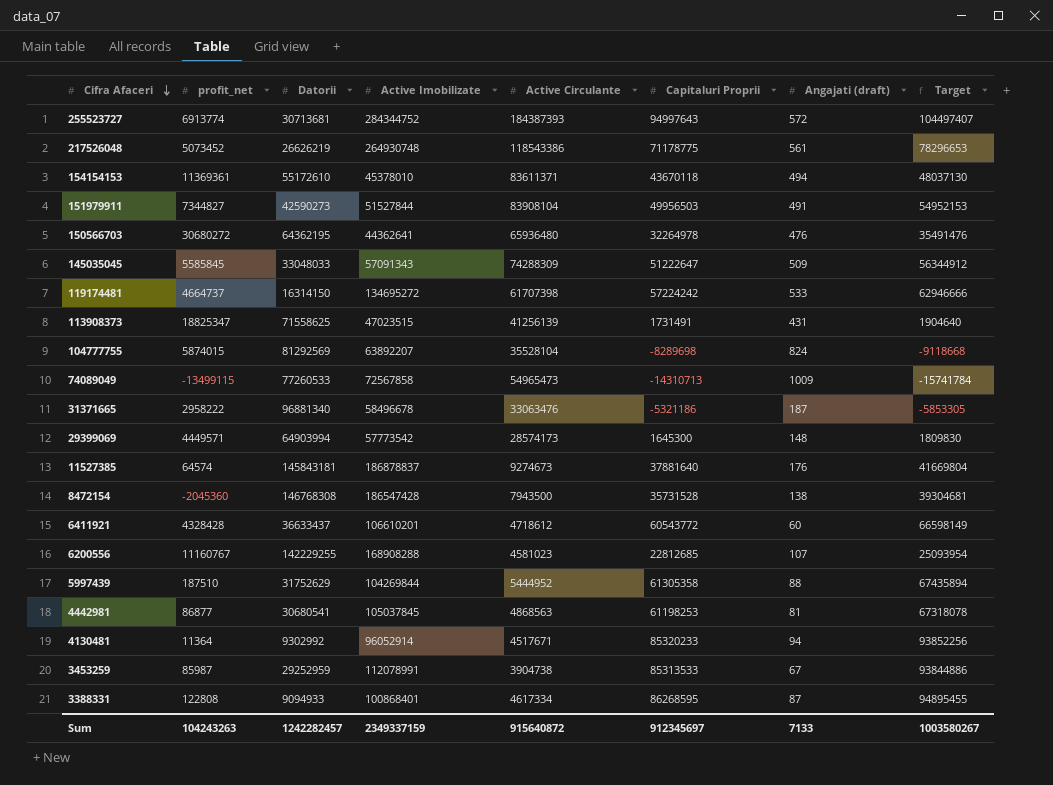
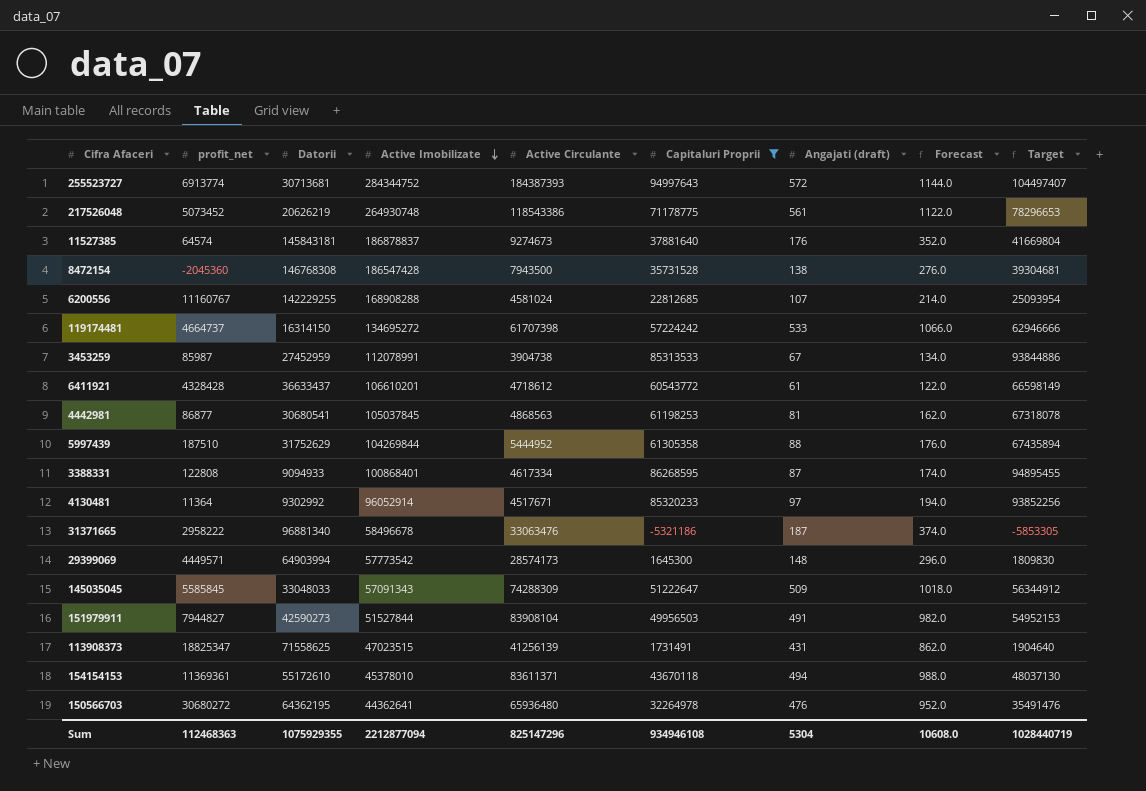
filter: none -> Capitaluri Proprii >= -5321186
row order: Cifra Afaceri descending -> Active Imobilizate descending
column Forecast | formula: none -> [Angajati (draft)] * 2
217526048 | Datorii: 26626219 -> 20626219
6200556 | Active Circulante: 4581023 -> 4581024
3453259 | Datorii: 29252959 -> 27452959
6411921 | Angajati (draft): 60 -> 61
4130481 | Angajati (draft): 94 -> 97
151979911 | profit_net: 7344827 -> 7944827
Sum | profit_net: 104243263 -> 112468363
Sum | Datorii: 1242282457 -> 1075929355
Sum | Active Imobilizate: 2349337159 -> 2212877094
Sum | Active Circulante: 915640872 -> 825147296
Sum | Capitaluri Proprii: 912345697 -> 934946108
Sum | Angajati (draft): 7133 -> 5304
Sum | Target: 1003580267 -> 1028440719

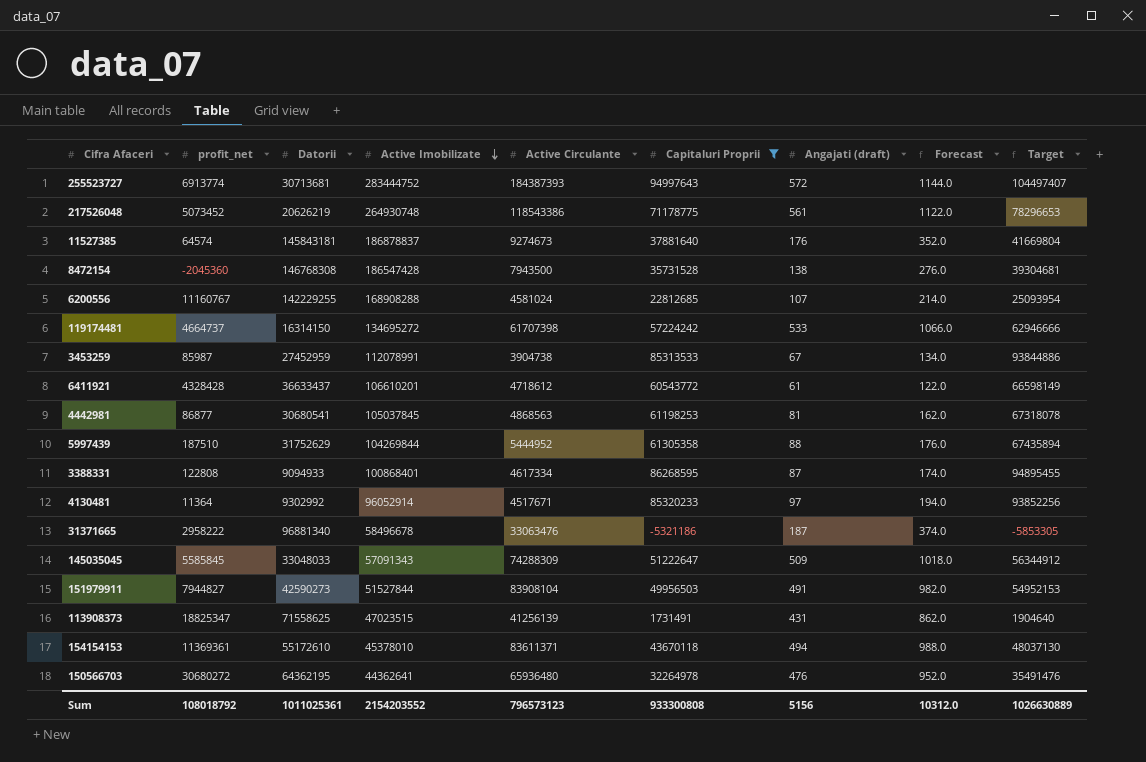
row 29399069: 4449571 | 64903994 | 57773542 | 28574173 | 1645300 | 148 | 296.0 | 1809830 -> none
255523727 | Active Imobilizate: 284344752 -> 283444752
Sum | profit_net: 112468363 -> 108018792
Sum | Datorii: 1075929355 -> 1011025361
Sum | Active Imobilizate: 2212877094 -> 2154203552
Sum | Active Circulante: 825147296 -> 796573123
Sum | Capitaluri Proprii: 934946108 -> 933300808
Sum | Angajati (draft): 5304 -> 5156
Sum | Forecast: 10608.0 -> 10312.0
Sum | Target: 1028440719 -> 1026630889

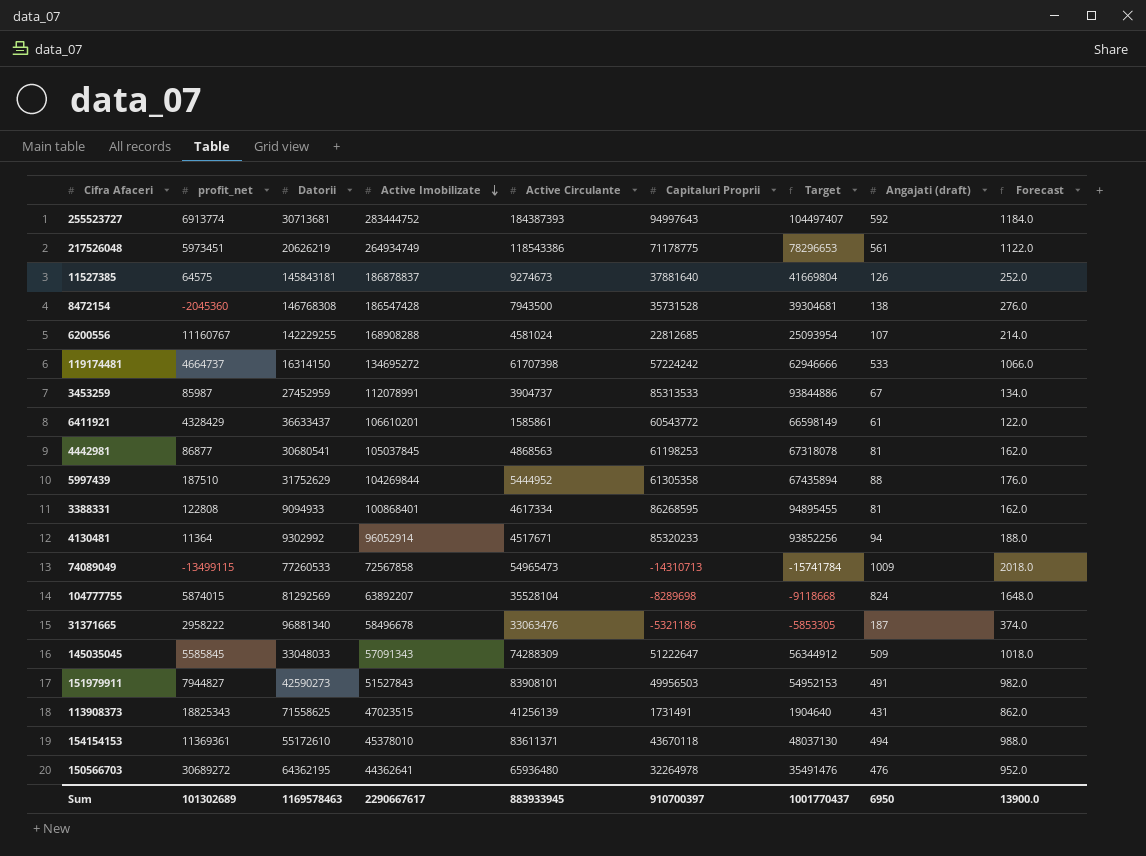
filter: Capitaluri Proprii >= -5321186 -> none
column Target | position: 9 -> 7
255523727 | Angajati (draft): 572 -> 592
255523727 | Forecast: 1144.0 -> 1184.0
217526048 | profit_net: 5073452 -> 5973451
217526048 | Active Imobilizate: 264930748 -> 264934749
11527385 | profit_net: 64574 -> 64575
11527385 | Angajati (draft): 176 -> 126
11527385 | Forecast: 352.0 -> 252.0
3453259 | Active Circulante: 3904738 -> 3904737
6411921 | profit_net: 4328428 -> 4328429
6411921 | Active Circulante: 4718612 -> 1585861
3388331 | Angajati (draft): 87 -> 81
3388331 | Forecast: 174.0 -> 162.0
4130481 | Angajati (draft): 97 -> 94
4130481 | Forecast: 194.0 -> 188.0
151979911 | Active Imobilizate: 51527844 -> 51527843
151979911 | Active Circulante: 83908104 -> 83908101
113908373 | profit_net: 18825347 -> 18825343
150566703 | profit_net: 30680272 -> 30689272
Sum | profit_net: 108018792 -> 101302689
Sum | Datorii: 1011025361 -> 1169578463
Sum | Active Imobilizate: 2154203552 -> 2290667617
Sum | Active Circulante: 796573123 -> 883933945
Sum | Capitaluri Proprii: 933300808 -> 910700397
Sum | Target: 1026630889 -> 1001770437
Sum | Angajati (draft): 5156 -> 6950
Sum | Forecast: 10312.0 -> 13900.0

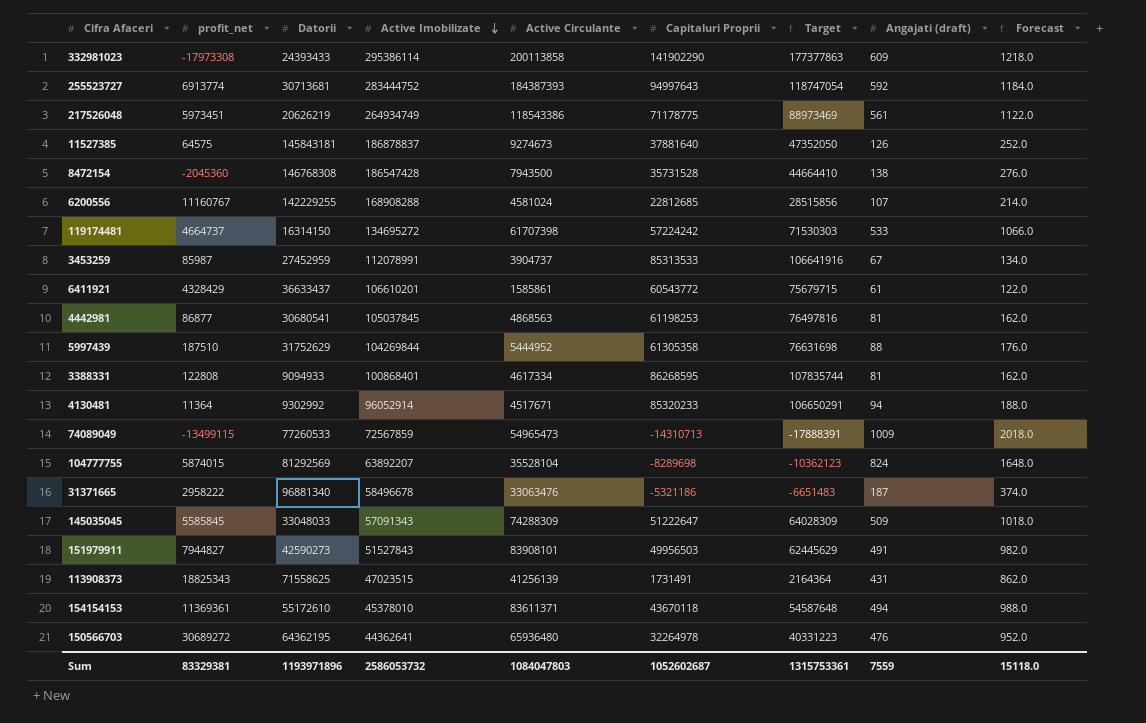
column Target | formula: [Capitaluri Proprii] * 1.1 -> [Capitaluri Proprii] * 1.25
row 332981023: none -> -17973308 | 24393433 | 295386114 | 200113858 | 141902290 | 177377863 | 609 | 1218.0
74089049 | Active Imobilizate: 72567858 -> 72567859
Sum | profit_net: 101302689 -> 83329381
Sum | Datorii: 1169578463 -> 1193971896
Sum | Active Imobilizate: 2290667617 -> 2586053732
Sum | Active Circulante: 883933945 -> 1084047803
Sum | Capitaluri Proprii: 910700397 -> 1052602687
Sum | Target: 1001770437 -> 1315753361
Sum | Angajati (draft): 6950 -> 7559
Sum | Forecast: 13900.0 -> 15118.0

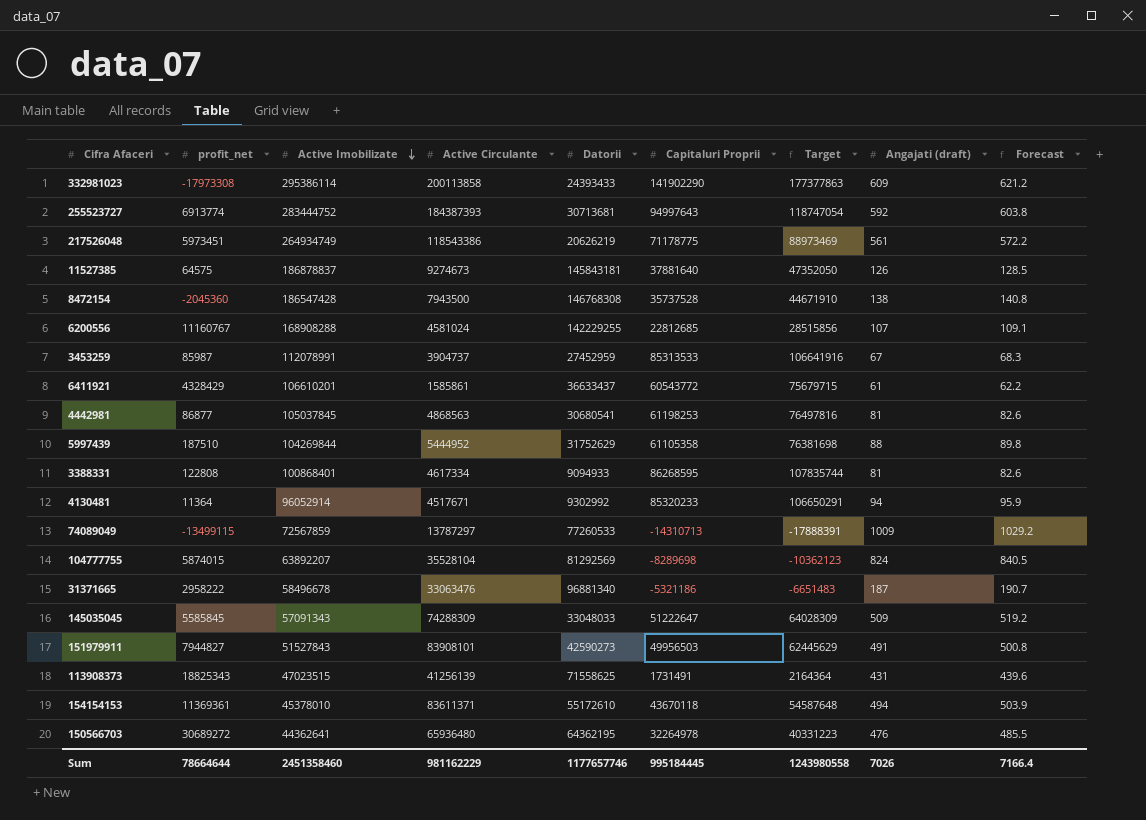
column Datorii | position: 3 -> 5
column Forecast | formula: [Angajati (draft)] * 2 -> [Angajati (draft)] * 1.02
row 119174481: 4664737 | 16314150 | 134695272 | 61707398 | 57224242 | 71530303 | 533 | 1066.0 -> none
8472154 | Capitaluri Proprii: 35731528 -> 35737528
8472154 | Target: 44664410 -> 44671910
5997439 | Capitaluri Proprii: 61305358 -> 61105358
5997439 | Target: 76631698 -> 76381698
74089049 | Active Circulante: 54965473 -> 13787297
Sum | profit_net: 83329381 -> 78664644
Sum | Active Imobilizate: 2586053732 -> 2451358460
Sum | Active Circulante: 1084047803 -> 981162229
Sum | Datorii: 1193971896 -> 1177657746
Sum | Capitaluri Proprii: 1052602687 -> 995184445
Sum | Target: 1315753361 -> 1243980558
Sum | Angajati (draft): 7559 -> 7026
Sum | Forecast: 15118.0 -> 7166.4

